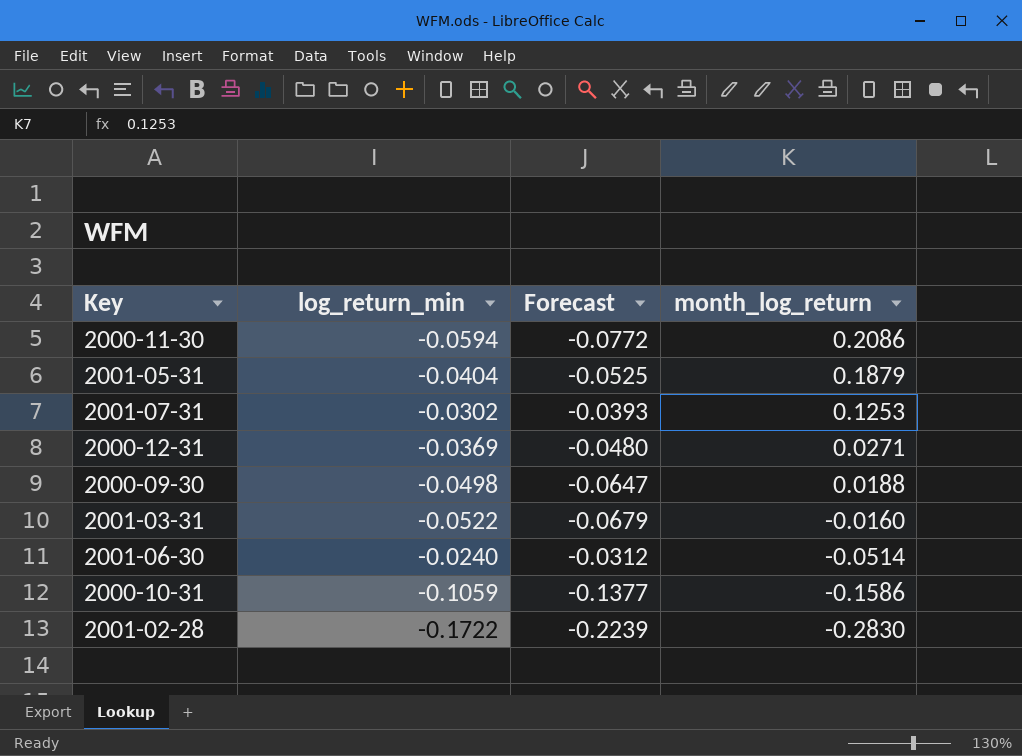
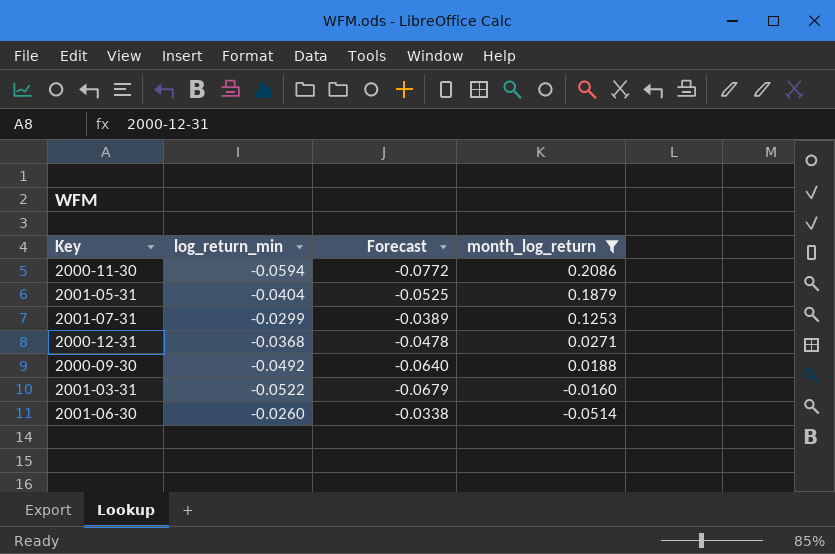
filter: none -> month_log_return >= -0.0514
2001-07-31 | log_return_min: -0.0302 -> -0.0299
2001-07-31 | Forecast: -0.0393 -> -0.0389
2000-12-31 | log_return_min: -0.0369 -> -0.0368
2000-12-31 | Forecast: -0.0480 -> -0.0478
2000-09-30 | log_return_min: -0.0498 -> -0.0492
2000-09-30 | Forecast: -0.0647 -> -0.0640
2001-06-30 | log_return_min: -0.0240 -> -0.0260
2001-06-30 | Forecast: -0.0312 -> -0.0338

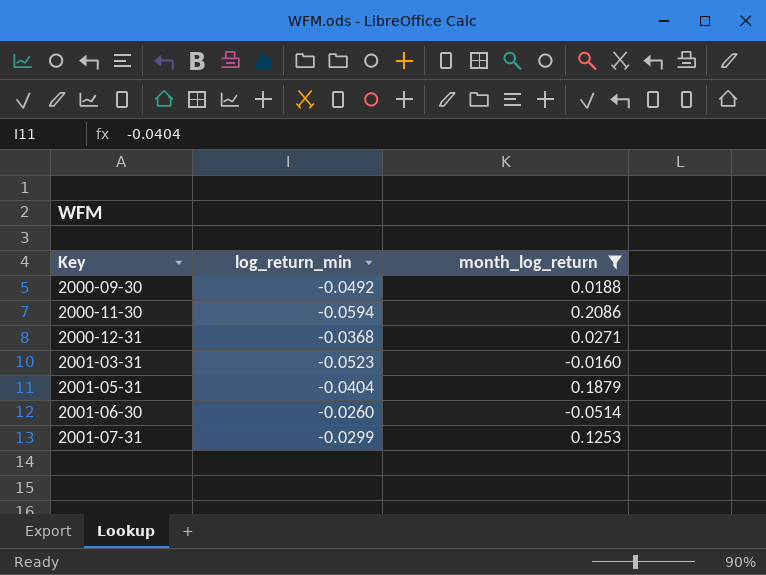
row order: month_log_return descending -> Key ascending
column Forecast | formula: [log_return_min] * 1.3 -> none
2001-03-31 | log_return_min: -0.0522 -> -0.0523

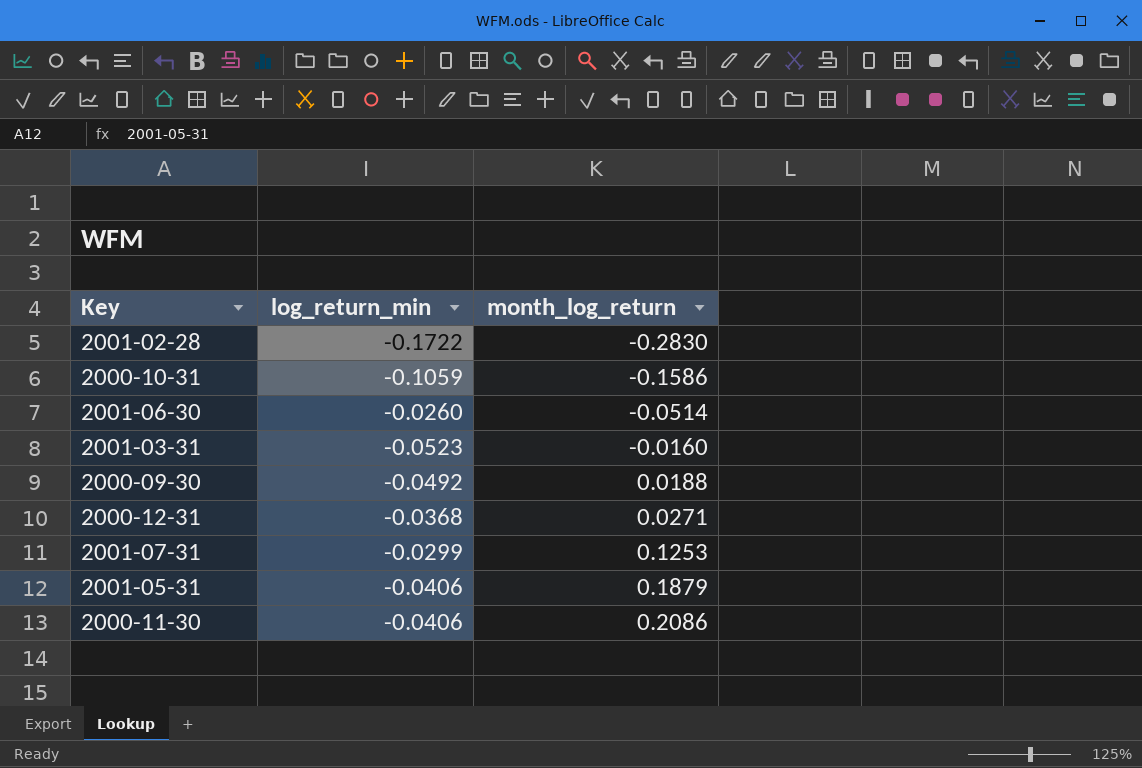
filter: month_log_return >= -0.0514 -> none
row order: Key ascending -> month_log_return ascending
2001-05-31 | log_return_min: -0.0404 -> -0.0406
2000-11-30 | log_return_min: -0.0594 -> -0.0406

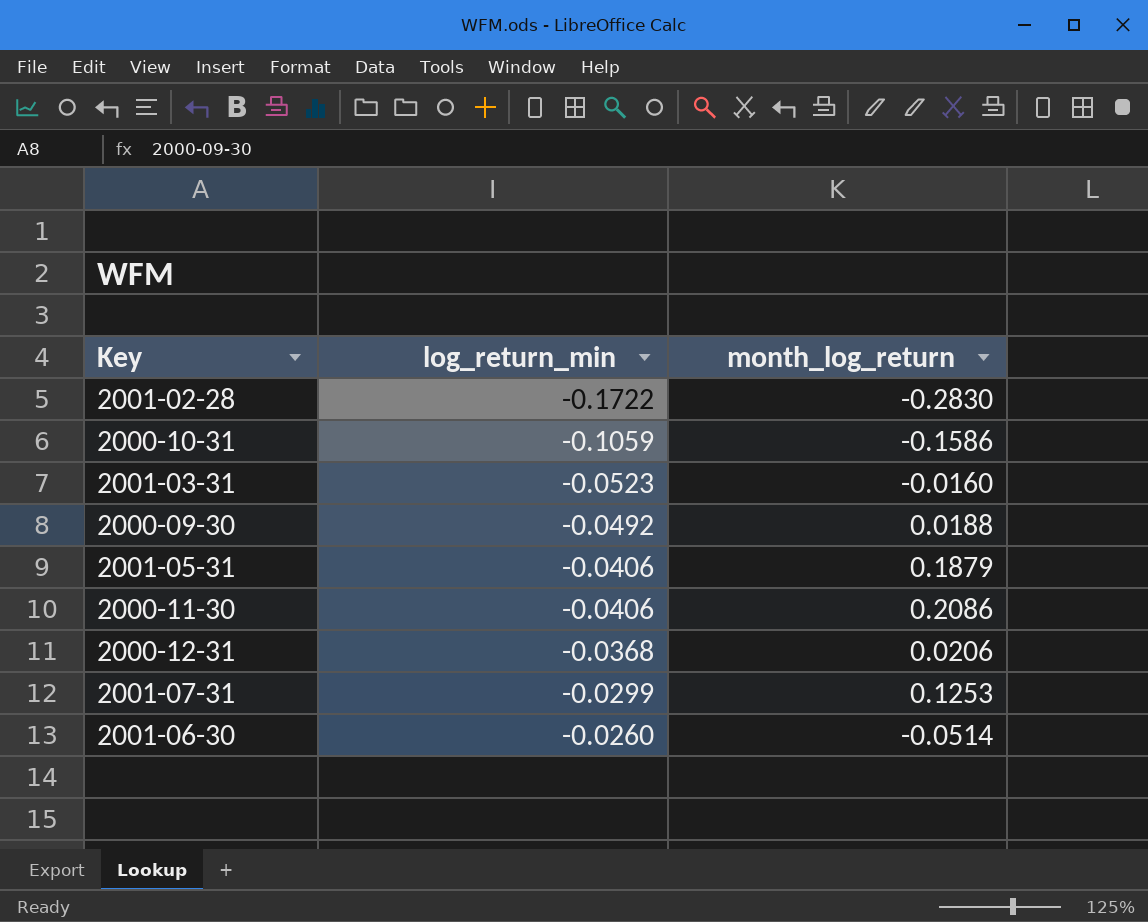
row order: month_log_return ascending -> log_return_min ascending
2000-12-31 | month_log_return: 0.0271 -> 0.0206

